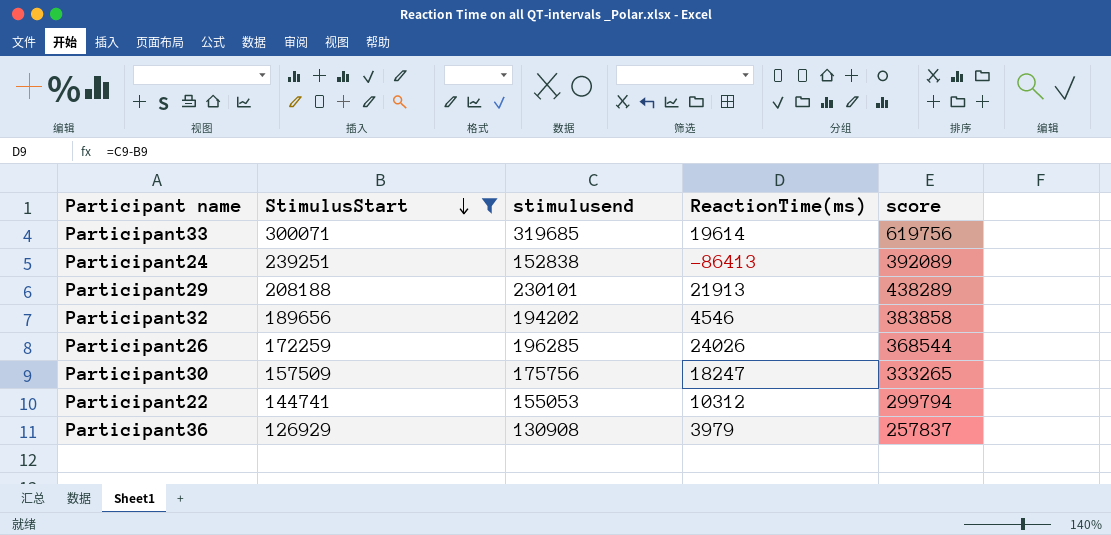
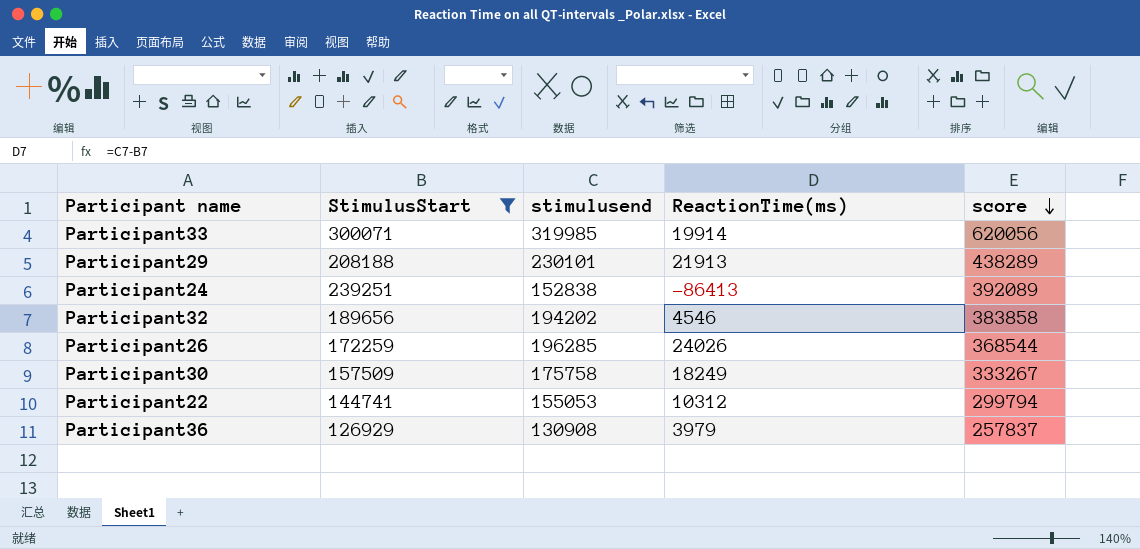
row order: StimulusStart descending -> score descending
Participant33 | stimulusend: 319685 -> 319985
Participant33 | ReactionTime(ms): 19614 -> 19914
Participant33 | score: 619756 -> 620056
Participant30 | stimulusend: 175756 -> 175758
Participant30 | ReactionTime(ms): 18247 -> 18249
Participant30 | score: 333265 -> 333267

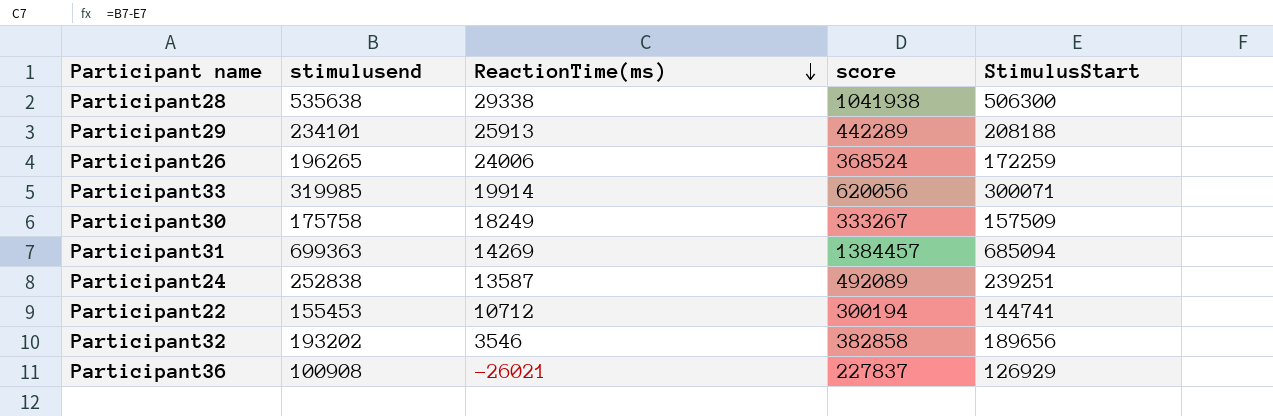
filter: StimulusStart <= 300071 -> none
row order: score descending -> ReactionTime(ms) descending
column StimulusStart | position: 2 -> 5
Participant29 | stimulusend: 230101 -> 234101
Participant29 | ReactionTime(ms): 21913 -> 25913
Participant29 | score: 438289 -> 442289
Participant26 | stimulusend: 196285 -> 196265
Participant26 | ReactionTime(ms): 24026 -> 24006
Participant26 | score: 368544 -> 368524
Participant24 | stimulusend: 152838 -> 252838
Participant24 | ReactionTime(ms): -86413 -> 13587
Participant24 | score: 392089 -> 492089
Participant22 | stimulusend: 155053 -> 155453
Participant22 | ReactionTime(ms): 10312 -> 10712
Participant22 | score: 299794 -> 300194
Participant32 | stimulusend: 194202 -> 193202
Participant32 | ReactionTime(ms): 4546 -> 3546
Participant32 | score: 383858 -> 382858
Participant36 | stimulusend: 130908 -> 100908
Participant36 | ReactionTime(ms): 3979 -> -26021
Participant36 | score: 257837 -> 227837

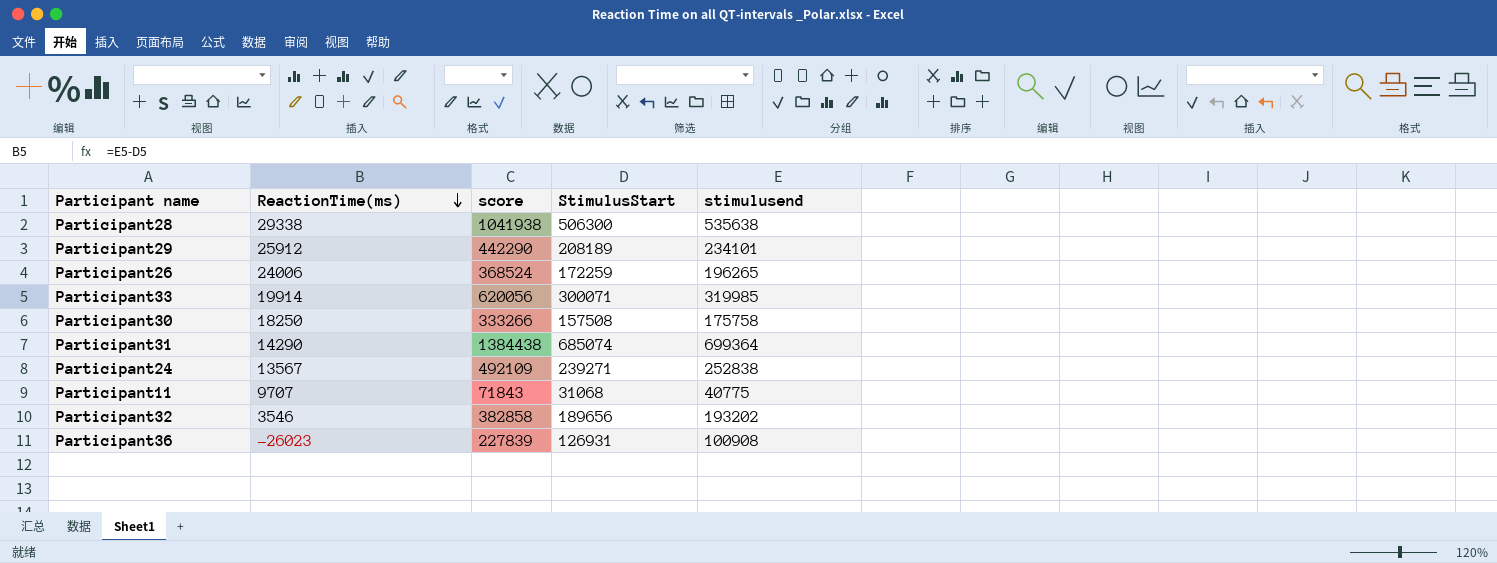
column stimulusend | position: 2 -> 5
row Participant22: 155453 | 10712 | 300194 | 144741 -> none
Participant29 | ReactionTime(ms): 25913 -> 25912
Participant29 | score: 442289 -> 442290
Participant29 | StimulusStart: 208188 -> 208189
Participant30 | ReactionTime(ms): 18249 -> 18250
Participant30 | score: 333267 -> 333266
Participant30 | StimulusStart: 157509 -> 157508
Participant31 | ReactionTime(ms): 14269 -> 14290
Participant31 | score: 1384457 -> 1384438
Participant31 | StimulusStart: 685094 -> 685074
Participant31 | stimulusend: 699363 -> 699364
Participant24 | ReactionTime(ms): 13587 -> 13567
Participant24 | score: 492089 -> 492109
Participant24 | StimulusStart: 239251 -> 239271
row Participant11: none -> 9707 | 71843 | 31068 | 40775
Participant36 | ReactionTime(ms): -26021 -> -26023
Participant36 | score: 227837 -> 227839
Participant36 | StimulusStart: 126929 -> 126931

